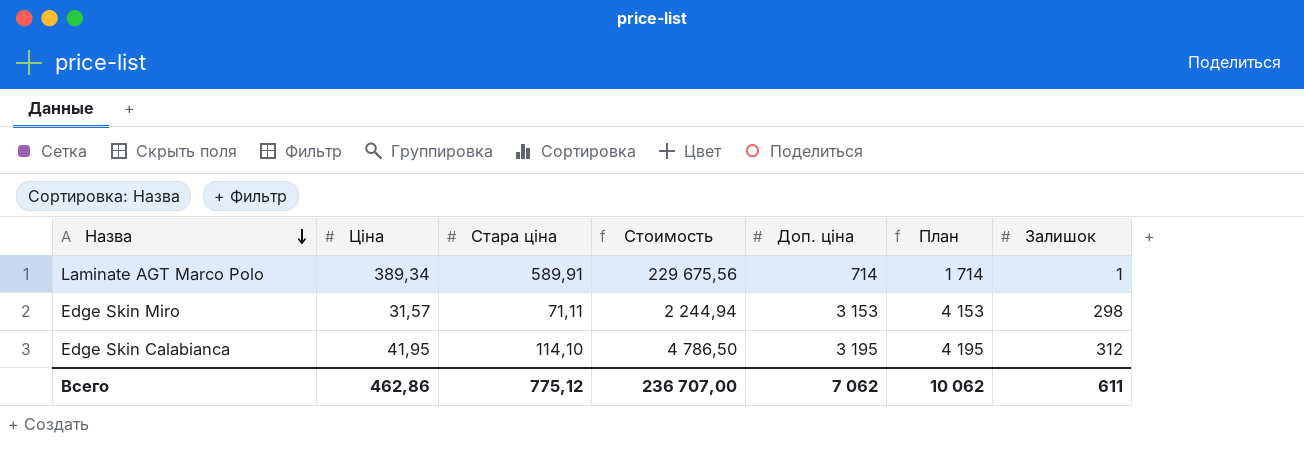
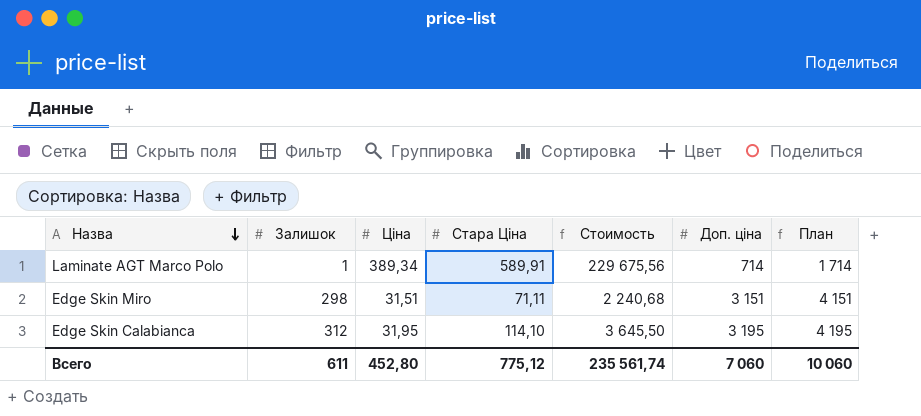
column Залишок | position: 7 -> 2
column name: Стара ціна -> Стара Ціна
Edge Skin Miro | Ціна: 31,57 -> 31,51
Edge Skin Miro | Стоимость: 2 244,94 -> 2 240,68
Edge Skin Miro | Доп. ціна: 3 153 -> 3 151
Edge Skin Miro | План: 4 153 -> 4 151
Edge Skin Calabianca | Ціна: 41,95 -> 31,95
Edge Skin Calabianca | Стоимость: 4 786,50 -> 3 645,50
Всего | Ціна: 462,86 -> 452,80
Всего | Стоимость: 236 707,00 -> 235 561,74
Всего | Доп. ціна: 7 062 -> 7 060
Всего | План: 10 062 -> 10 060

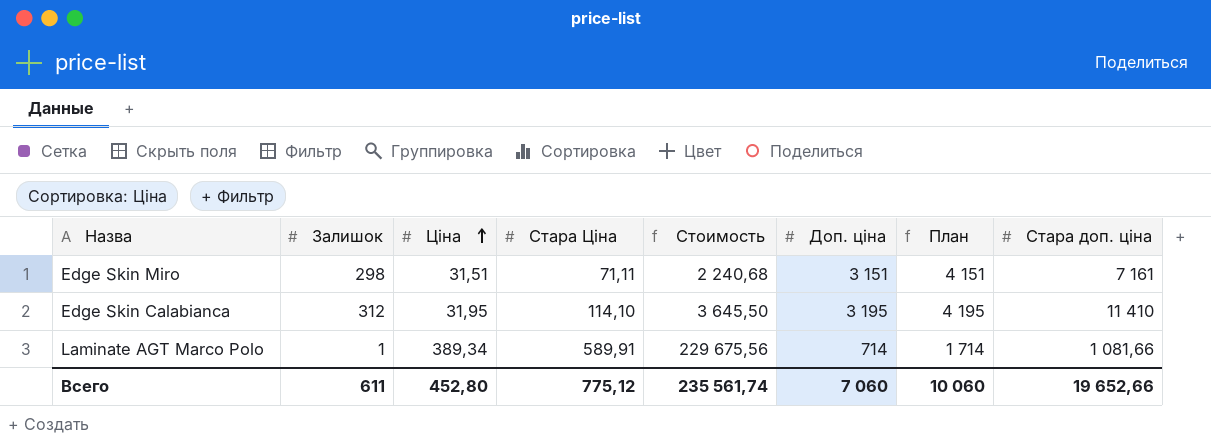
row order: Назва descending -> Ціна ascending
column Стара доп. ціна | position: none -> 8

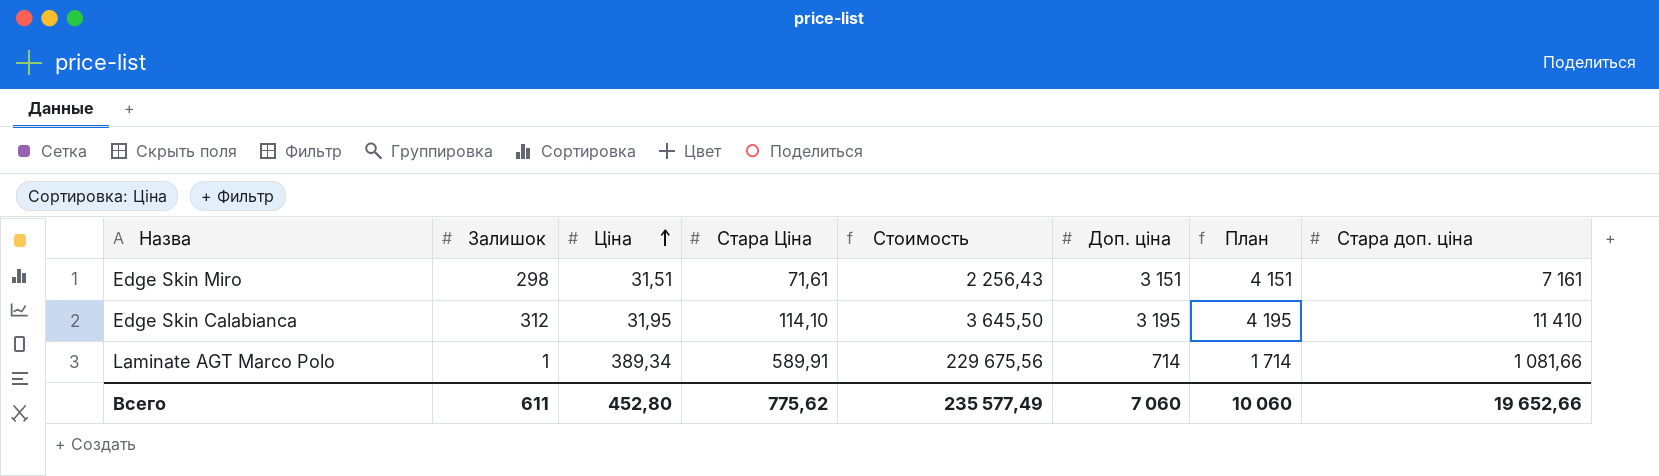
Edge Skin Miro | Стара Ціна: 71,11 -> 71,61
Edge Skin Miro | Стоимость: 2 240,68 -> 2 256,43
Всего | Стара Ціна: 775,12 -> 775,62
Всего | Стоимость: 235 561,74 -> 235 577,49

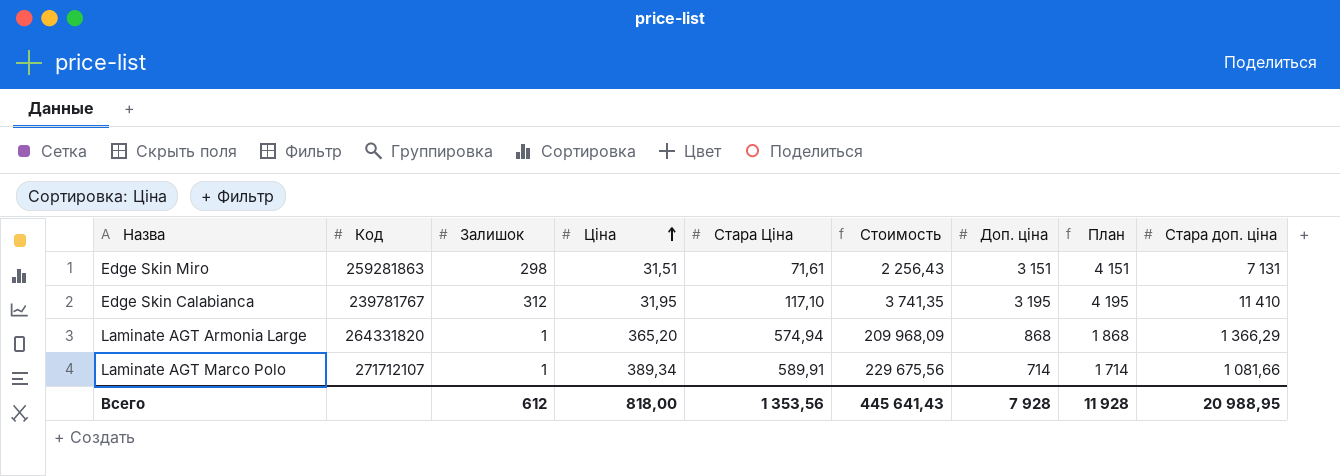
column Код | position: none -> 2
Edge Skin Miro | Стара доп. ціна: 7 161 -> 7 131
Edge Skin Calabianca | Стара Ціна: 114,10 -> 117,10
Edge Skin Calabianca | Стоимость: 3 645,50 -> 3 741,35
row Laminate AGT Armonia Large: none -> 264331820 | 1 | 365,20 | 574,94 | 209 968,09 | 868 | 1 868 | 1 366,29
Всего | Залишок: 611 -> 612
Всего | Ціна: 452,80 -> 818,00
Всего | Стара Ціна: 775,62 -> 1 353,56
Всего | Стоимость: 235 577,49 -> 445 641,43
Всего | Доп. ціна: 7 060 -> 7 928
Всего | План: 10 060 -> 11 928
Всего | Стара доп. ціна: 19 652,66 -> 20 988,95

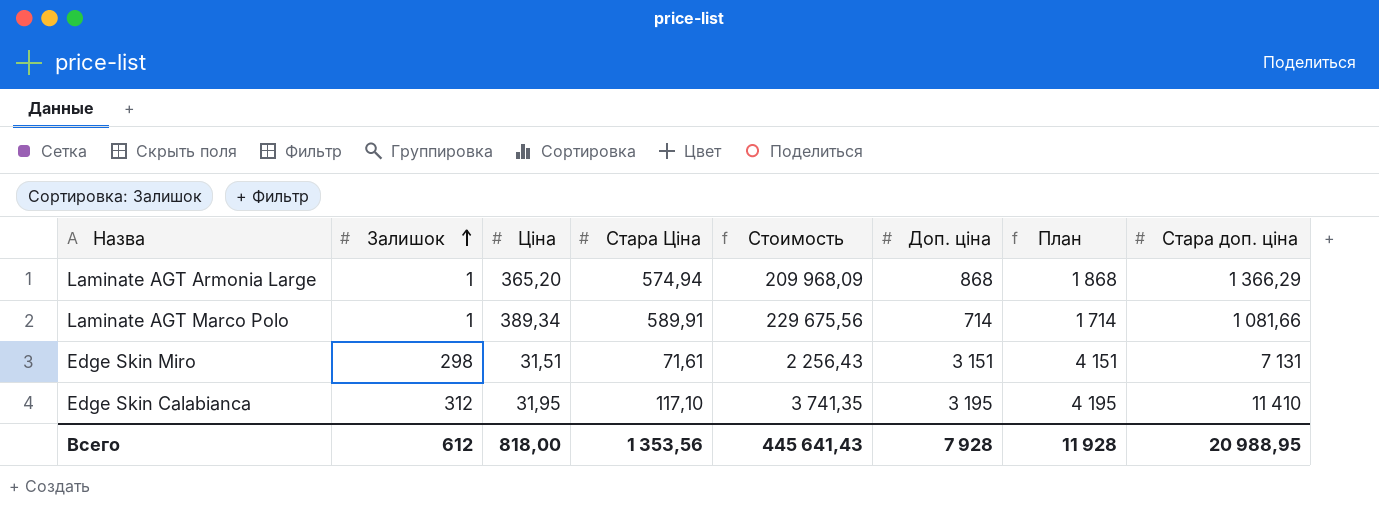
row order: Ціна ascending -> Залишок ascending
column Код | position: 2 -> none

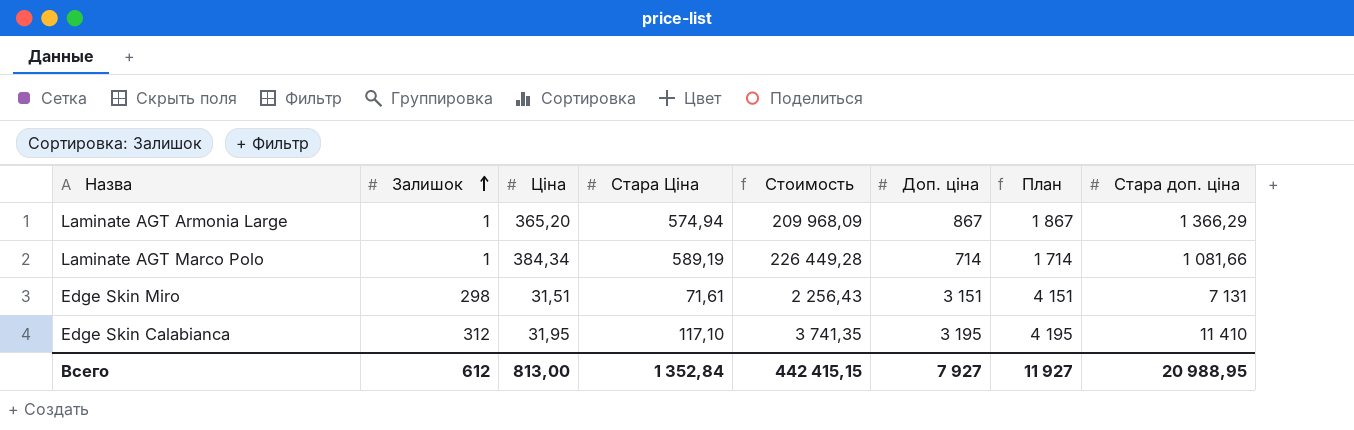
Laminate AGT Armonia Large | Доп. ціна: 868 -> 867
Laminate AGT Armonia Large | План: 1 868 -> 1 867
Laminate AGT Marco Polo | Ціна: 389,34 -> 384,34
Laminate AGT Marco Polo | Стара Ціна: 589,91 -> 589,19
Laminate AGT Marco Polo | Стоимость: 229 675,56 -> 226 449,28
Всего | Ціна: 818,00 -> 813,00
Всего | Стара Ціна: 1 353,56 -> 1 352,84
Всего | Стоимость: 445 641,43 -> 442 415,15
Всего | Доп. ціна: 7 928 -> 7 927
Всего | План: 11 928 -> 11 927

